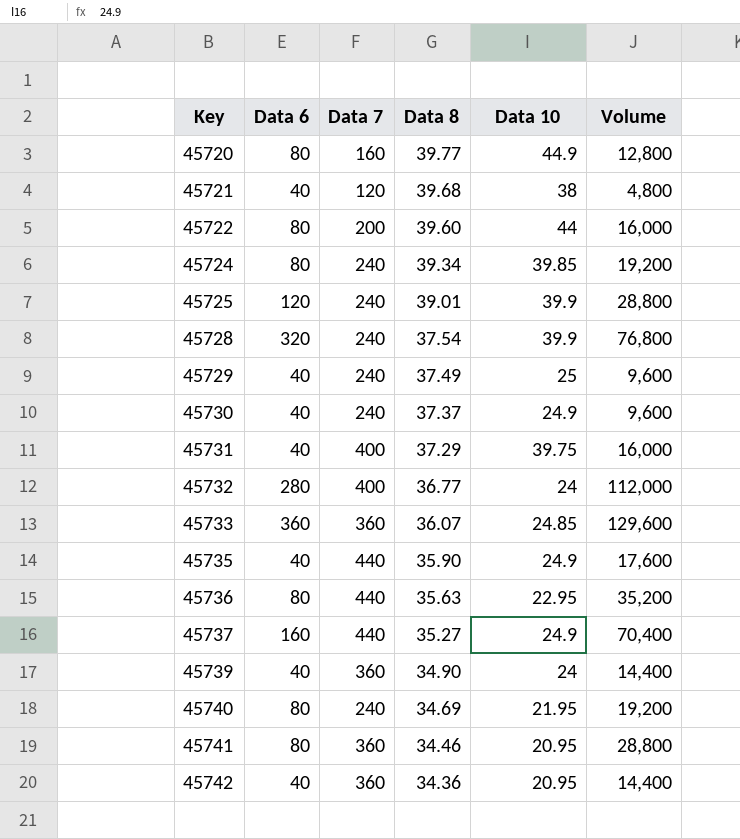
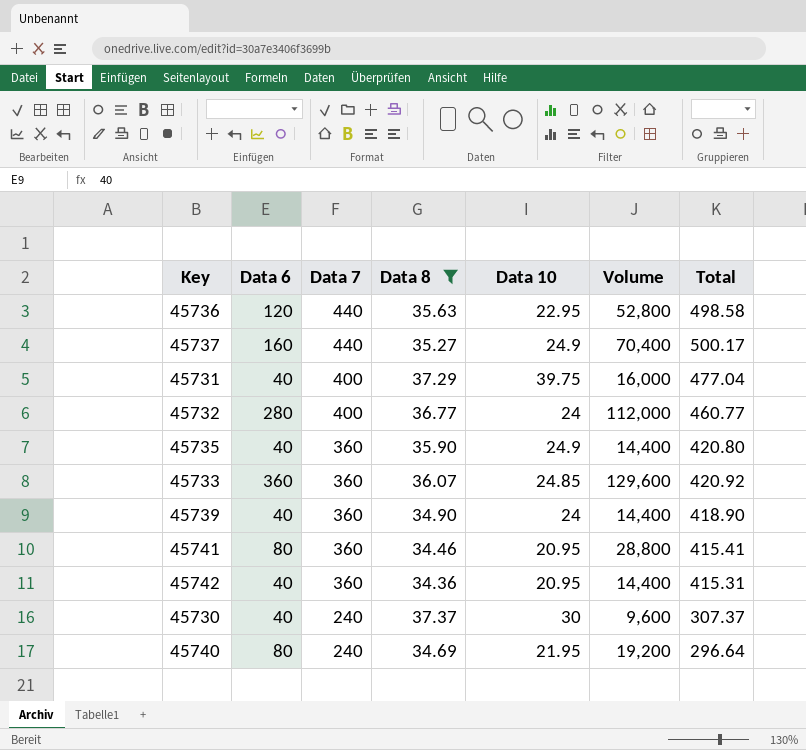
filter: none -> Data 8 <= 37.37
row order: Key ascending -> Data 7 descending
column Total | formula: none -> [Data 7] + [Data 8] + [Data 10]
45736 | Data 6: 80 -> 120
45736 | Volume: 35,200 -> 52,800
45735 | Data 7: 440 -> 360
45735 | Volume: 17,600 -> 14,400
45730 | Data 10: 24.9 -> 30

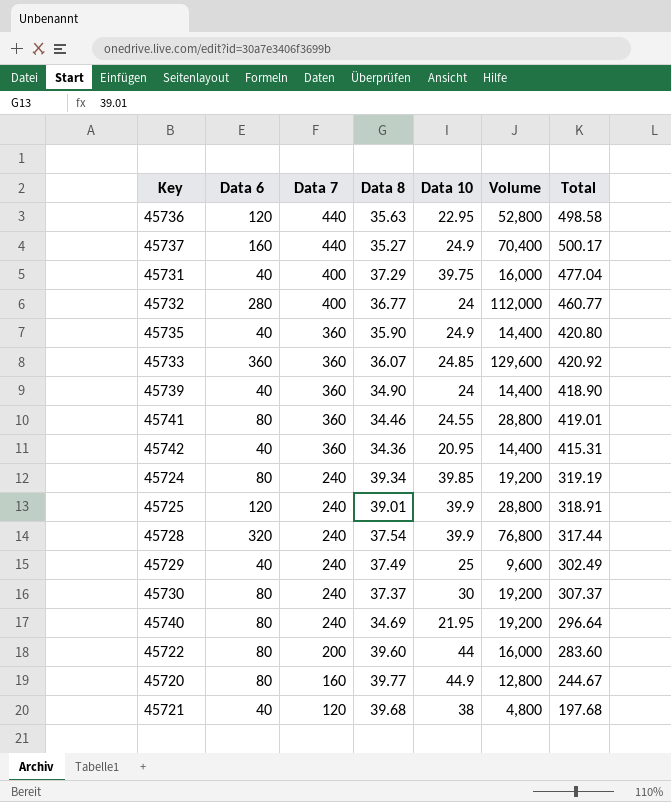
filter: Data 8 <= 37.37 -> none
45741 | Data 10: 20.95 -> 24.55
45741 | Total: 415.41 -> 419.01
45730 | Data 6: 40 -> 80
45730 | Volume: 9,600 -> 19,200

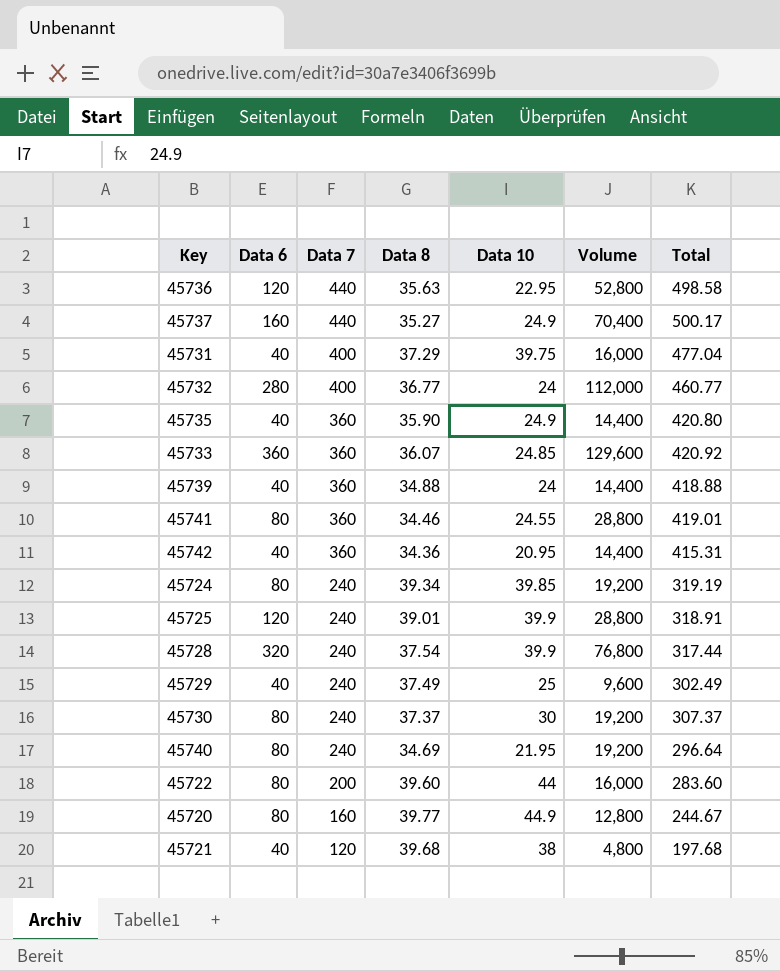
45739 | Data 8: 34.90 -> 34.88
45739 | Total: 418.90 -> 418.88

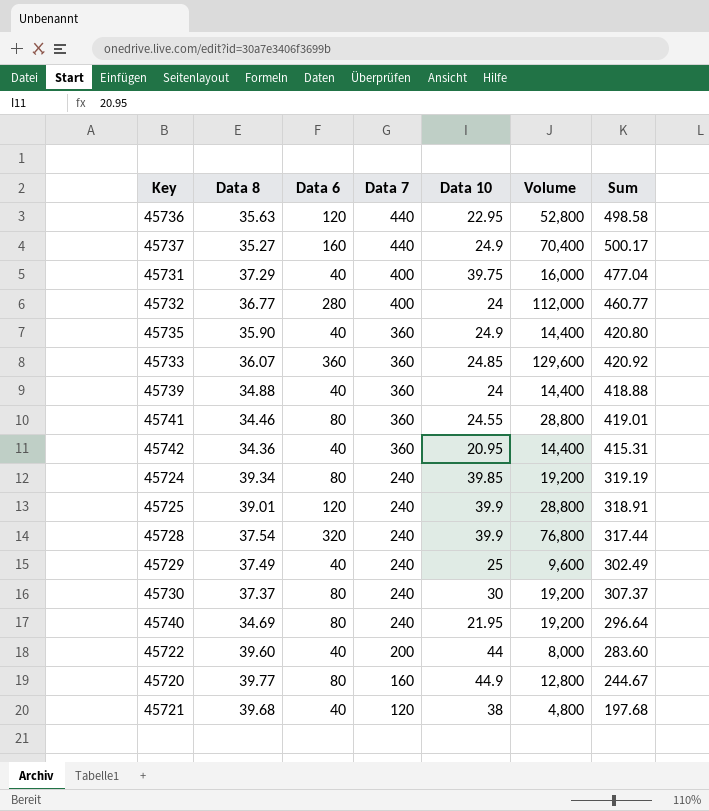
column Data 8 | position: 4 -> 2
column name: Total -> Sum
45722 | Data 6: 80 -> 40
45722 | Volume: 16,000 -> 8,000

